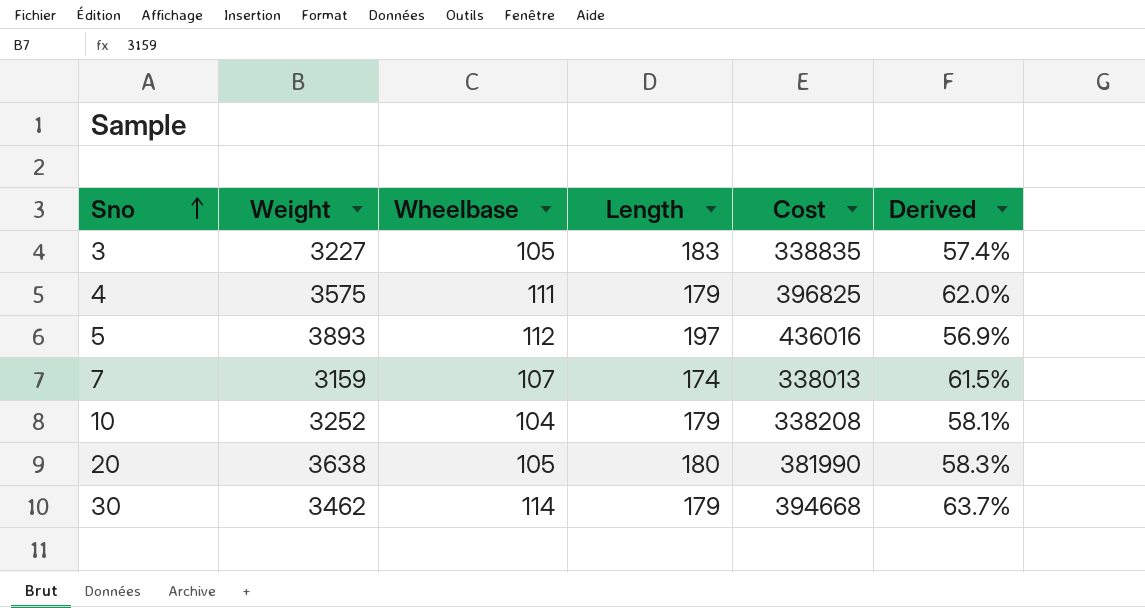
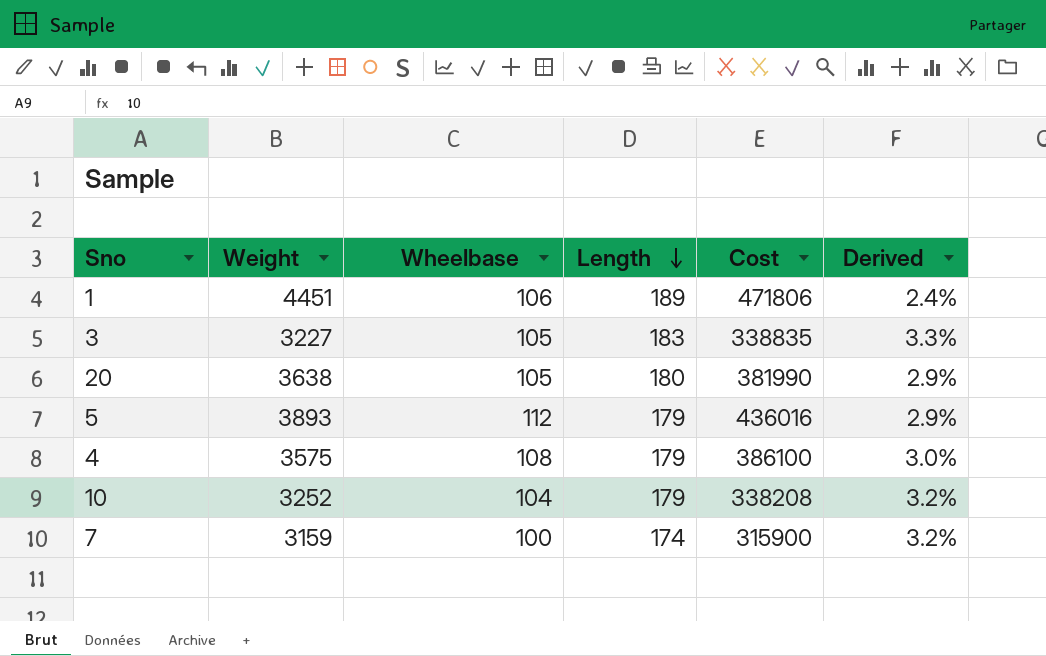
row order: Sno ascending -> Length descending
column Derived | formula: [Wheelbase] / [Length] -> [Wheelbase] / [Weight]
row 30: 3462 | 114 | 179 | 394668 | 63.7% -> none
row 1: none -> 4451 | 106 | 189 | 471806 | 2.4%
5 | Length: 197 -> 179
4 | Wheelbase: 111 -> 108
4 | Cost: 396825 -> 386100
7 | Wheelbase: 107 -> 100
7 | Cost: 338013 -> 315900

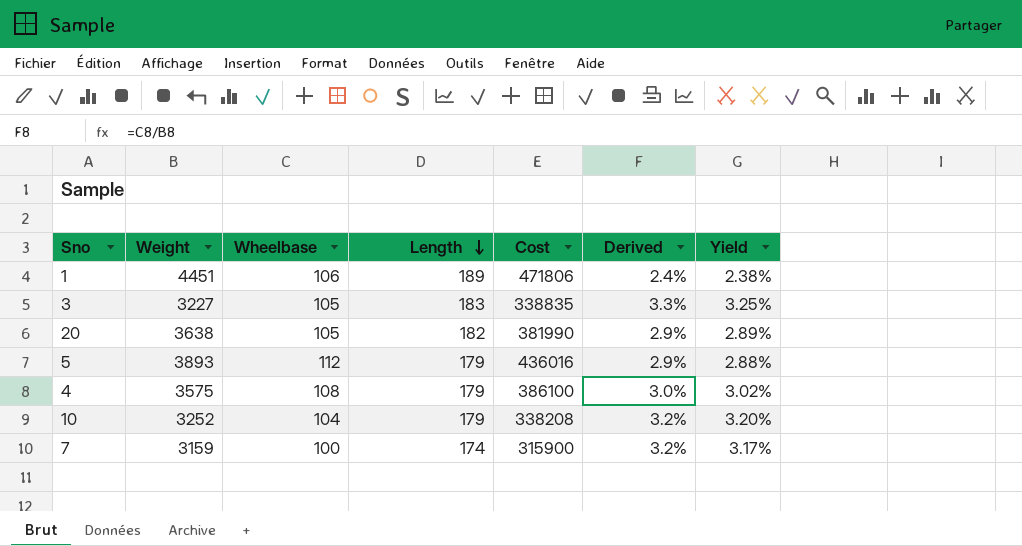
column Yield | formula: none -> [Wheelbase] / [Weight]
20 | Length: 180 -> 182

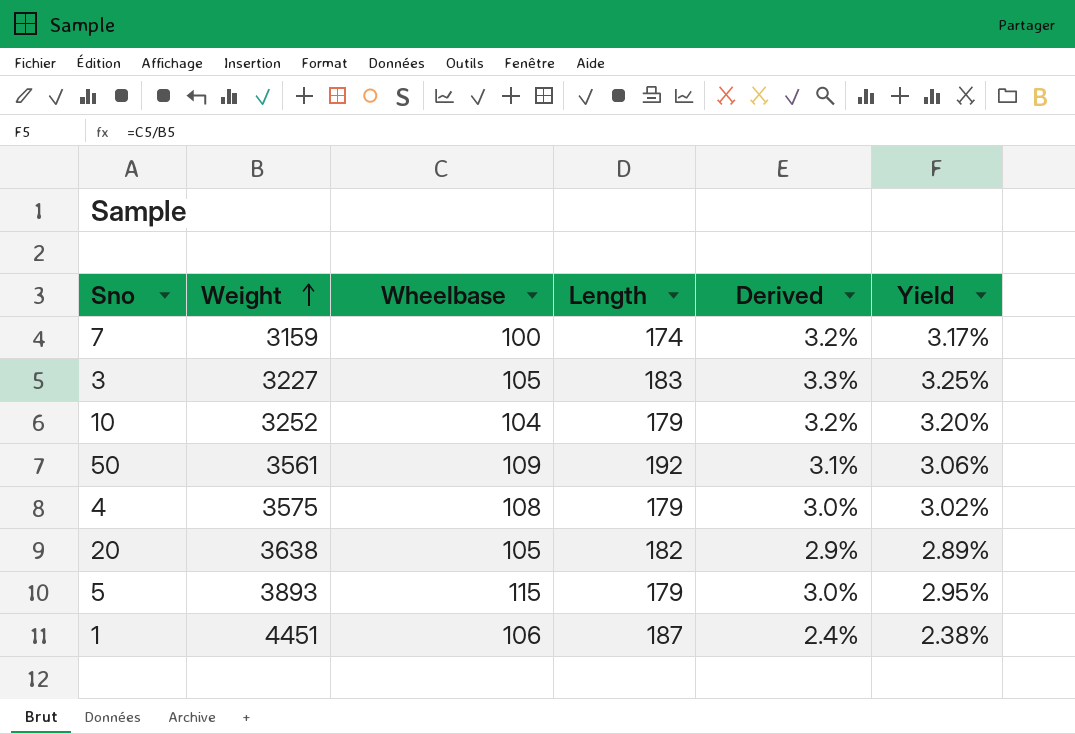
row order: Length descending -> Weight ascending
column Cost | formula: [Weight] * [Wheelbase] -> none
row 50: none -> 3561 | 109 | 192 | 3.1% | 3.06%
5 | Wheelbase: 112 -> 115
5 | Derived: 2.9% -> 3.0%
5 | Yield: 2.88% -> 2.95%
1 | Length: 189 -> 187

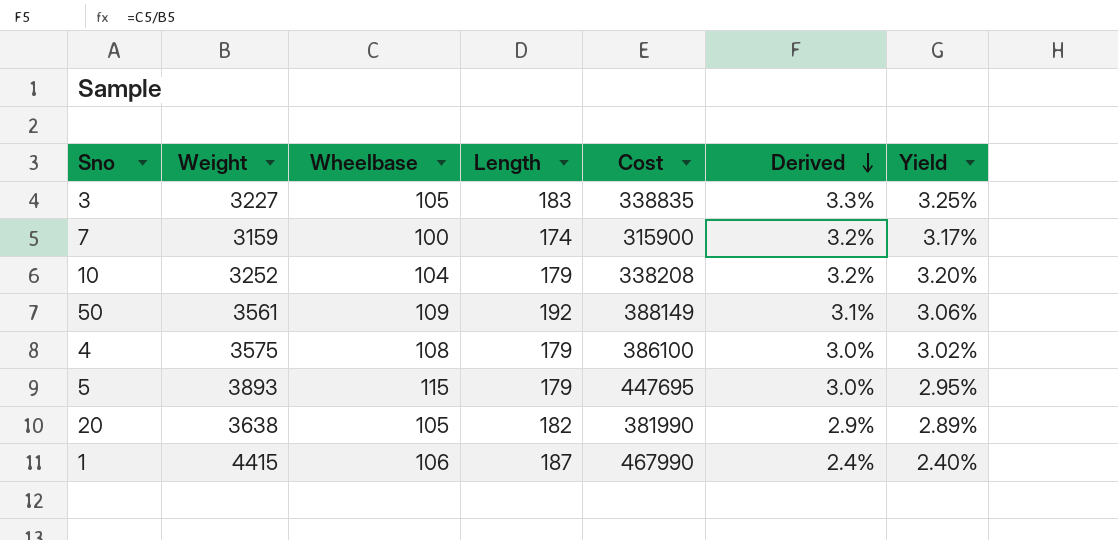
row order: Weight ascending -> Derived descending
column Cost | formula: none -> [Weight] * [Wheelbase]
1 | Weight: 4451 -> 4415
1 | Yield: 2.38% -> 2.40%

